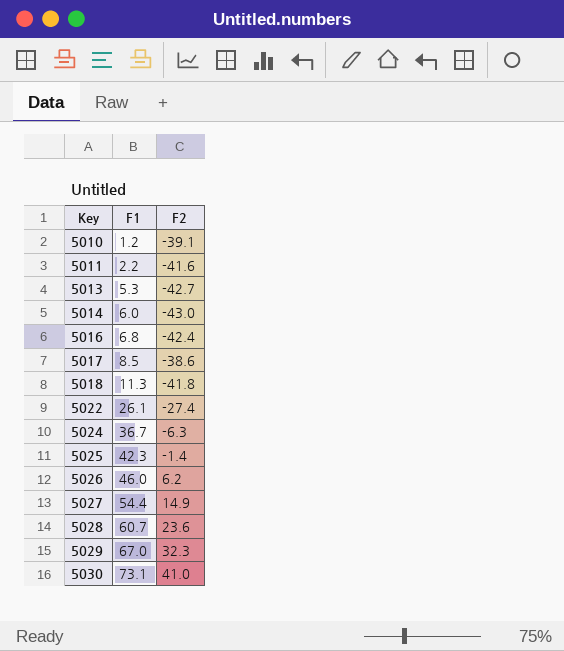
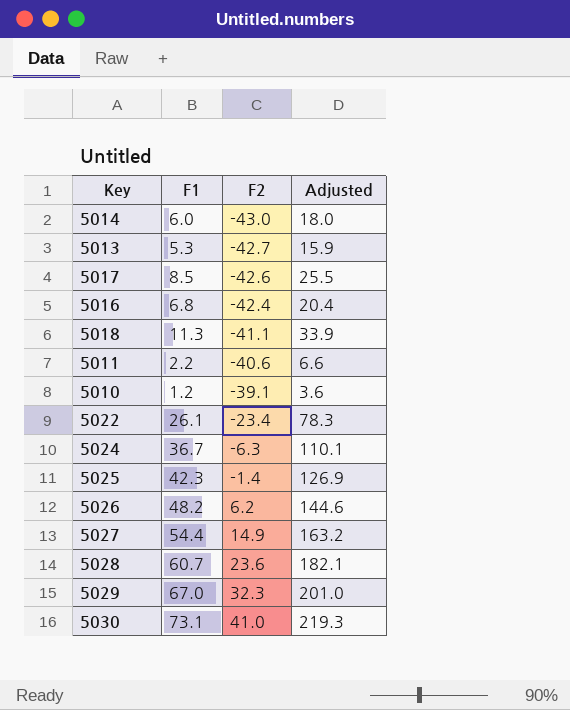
row order: Key ascending -> F2 ascending
column Adjusted | formula: none -> [F1] * 3
5017 | F2: -38.6 -> -42.6
5018 | F2: -41.8 -> -41.1
5011 | F2: -41.6 -> -40.6
5022 | F2: -27.4 -> -23.4
5026 | F1: 46.0 -> 48.2

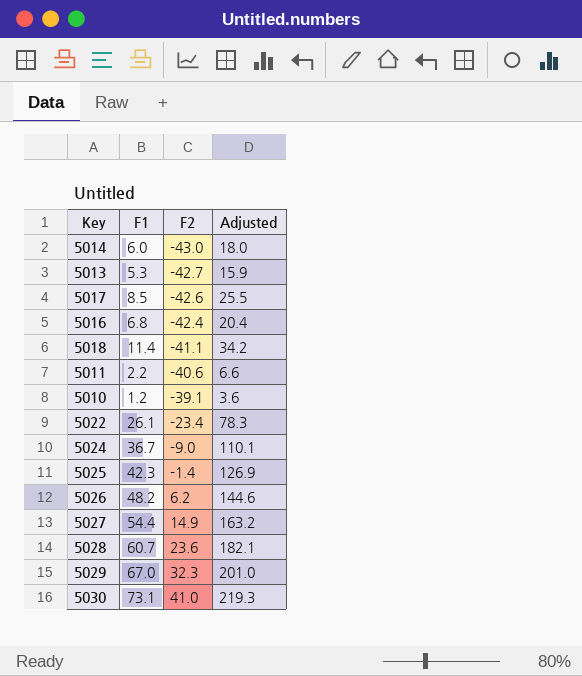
5018 | F1: 11.3 -> 11.4
5018 | Adjusted: 33.9 -> 34.2
5024 | F2: -6.3 -> -9.0

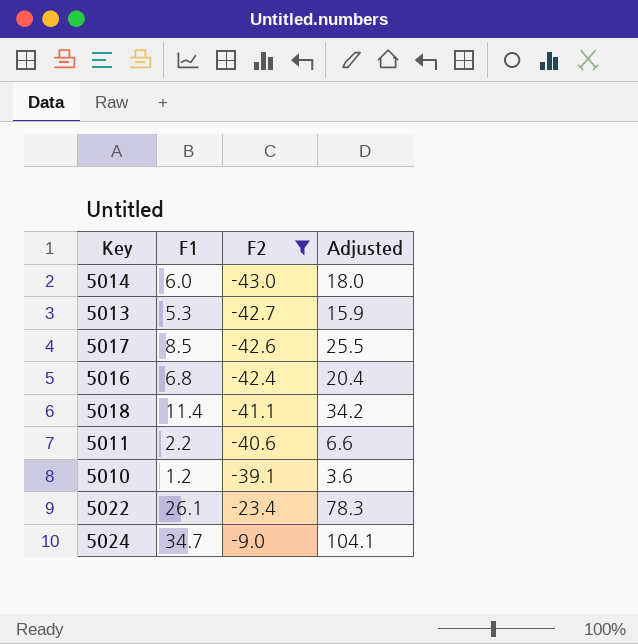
filter: none -> F2 <= -9.0
5024 | F1: 36.7 -> 34.7
5024 | Adjusted: 110.1 -> 104.1

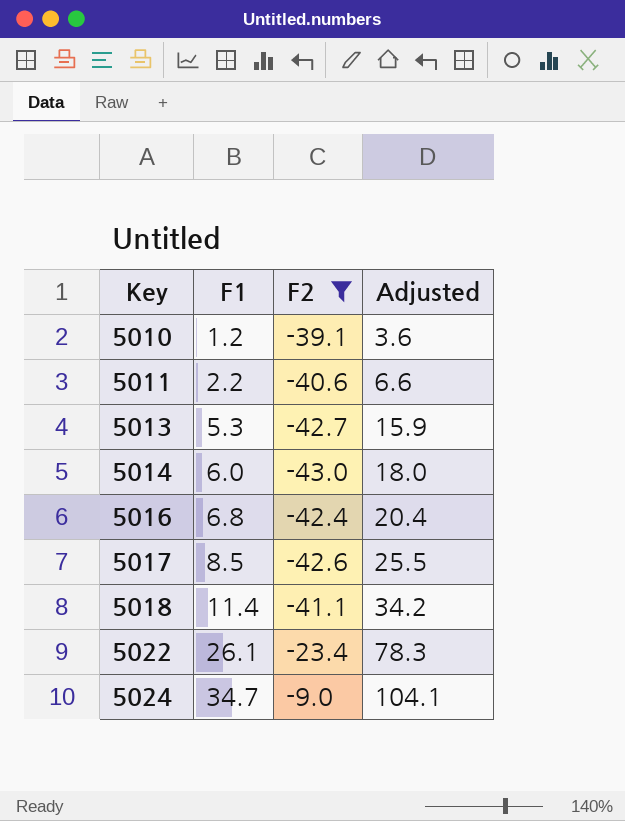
row order: F2 ascending -> Key ascending

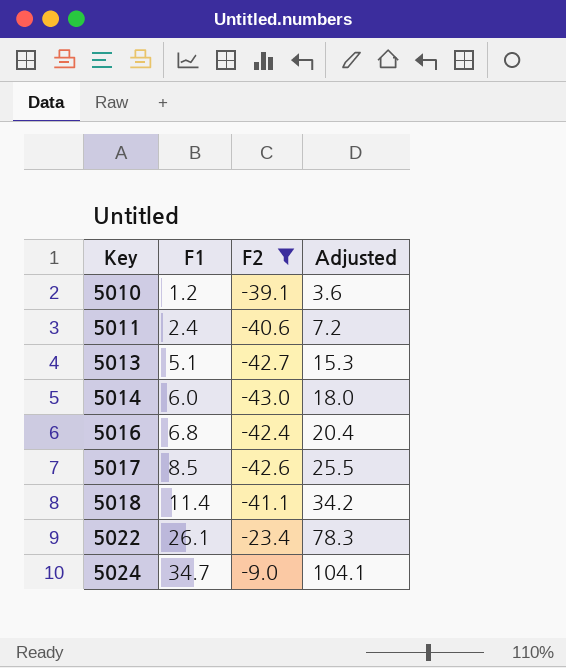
5011 | F1: 2.2 -> 2.4
5011 | Adjusted: 6.6 -> 7.2
5013 | F1: 5.3 -> 5.1
5013 | Adjusted: 15.9 -> 15.3

